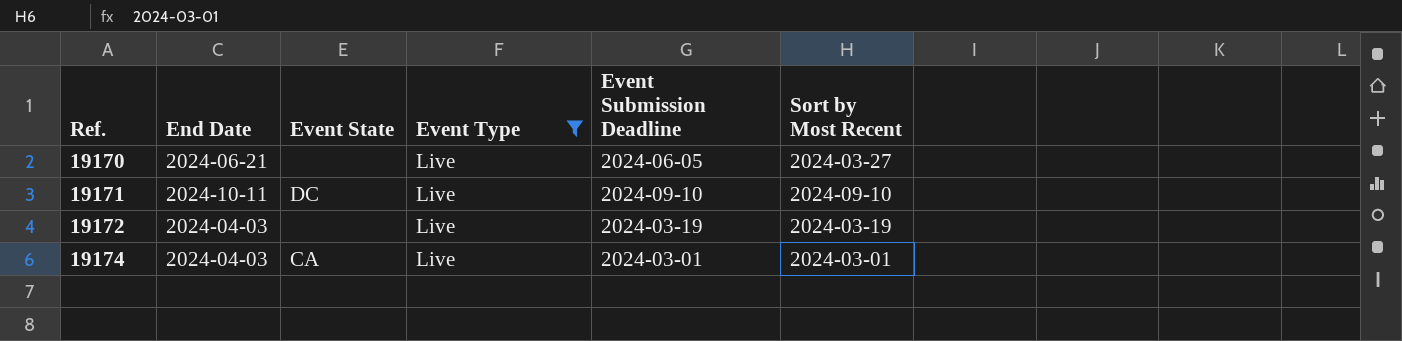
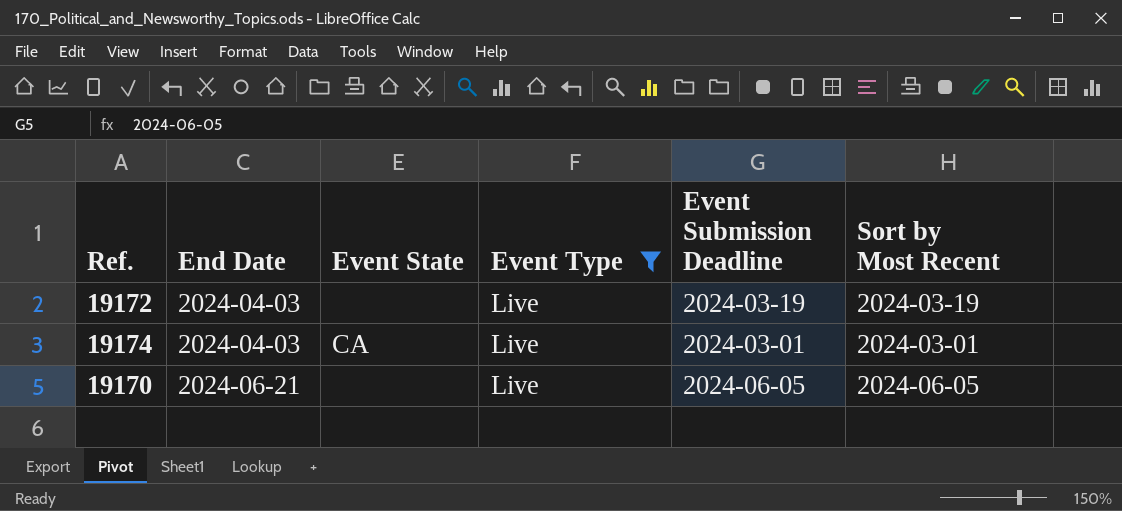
row order: Ref. ascending -> End Date ascending
row 19171: 2024-10-11 | DC | Live | 2024-09-10 | 2024-09-10 -> none
19170 | Sort by Most Recent: 2024-03-27 -> 2024-06-05

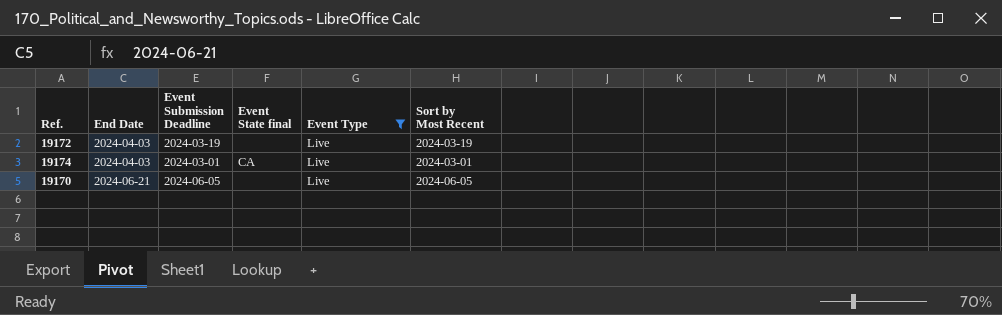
column Event Submission Deadline | position: 5 -> 3
column name: Event State -> Event State final

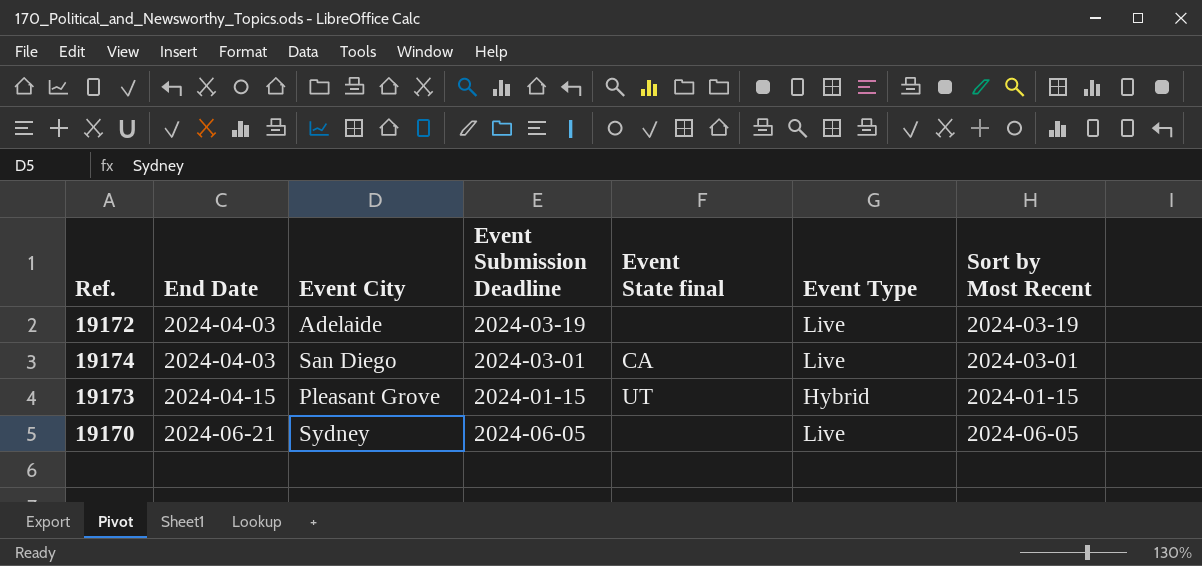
filter: Event Type = Live -> none
column Event City | position: none -> 3

